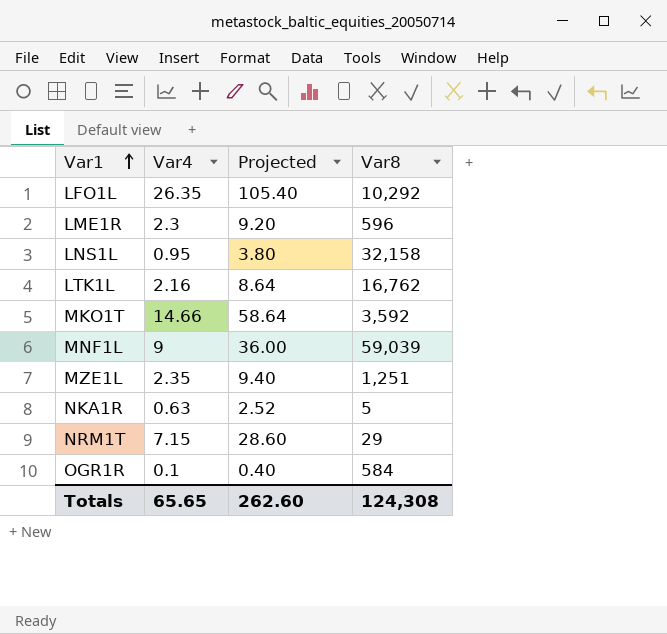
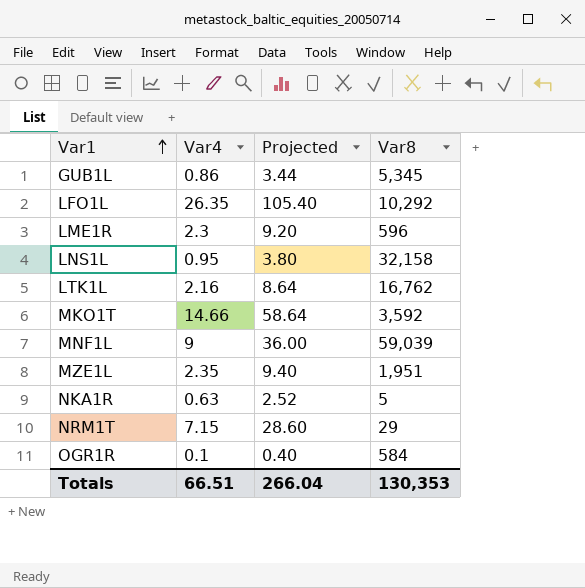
row GUB1L: none -> 0.86 | 3.44 | 5,345
MZE1L | Var8: 1,251 -> 1,951
Totals | Var4: 65.65 -> 66.51
Totals | Projected: 262.60 -> 266.04
Totals | Var8: 124,308 -> 130,353

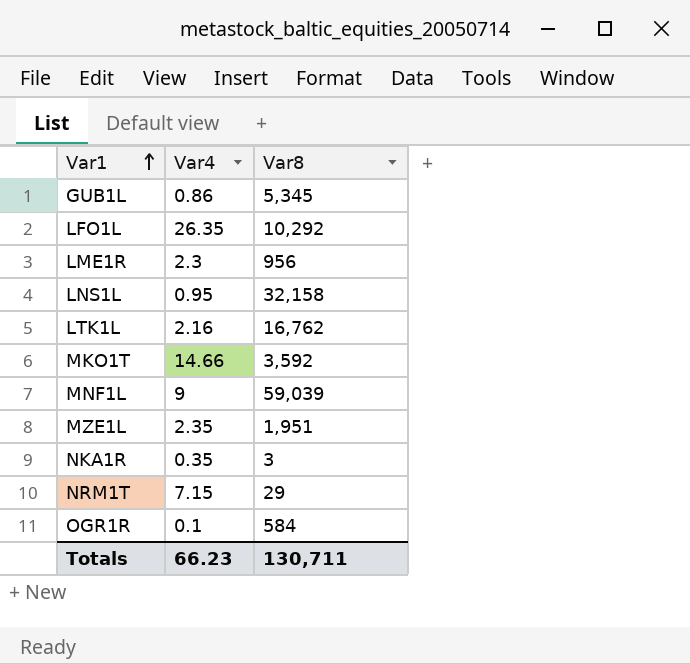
column Projected | formula: [Var4] * 4 -> none
LME1R | Var8: 596 -> 956
NKA1R | Var4: 0.63 -> 0.35
NKA1R | Var8: 5 -> 3
Totals | Var4: 66.51 -> 66.23
Totals | Var8: 130,353 -> 130,711

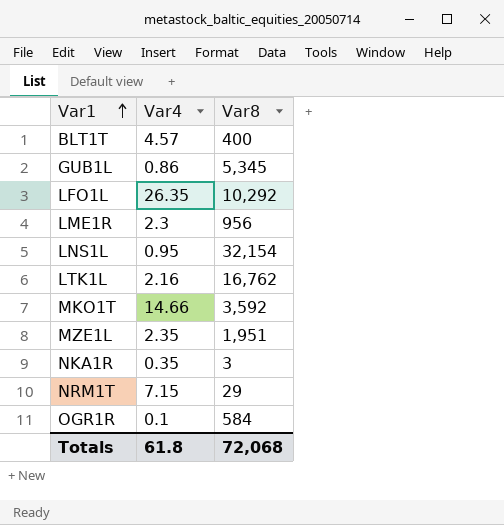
row MNF1L: 9 | 59,039 -> none
row BLT1T: none -> 4.57 | 400
LNS1L | Var8: 32,158 -> 32,154
Totals | Var4: 66.23 -> 61.8
Totals | Var8: 130,711 -> 72,068

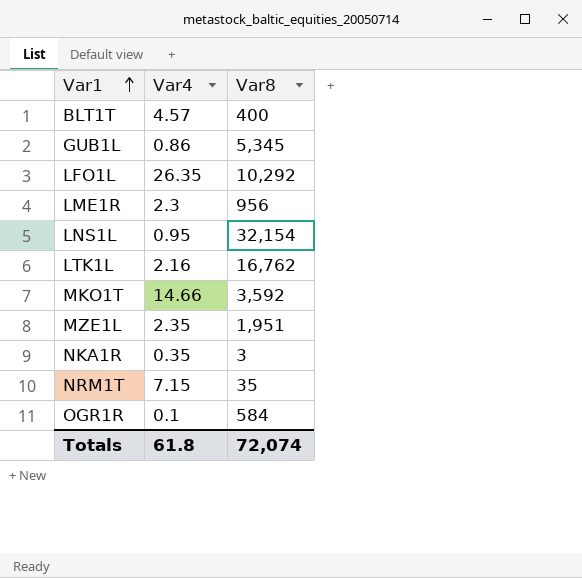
NRM1T | Var8: 29 -> 35
Totals | Var8: 72,068 -> 72,074

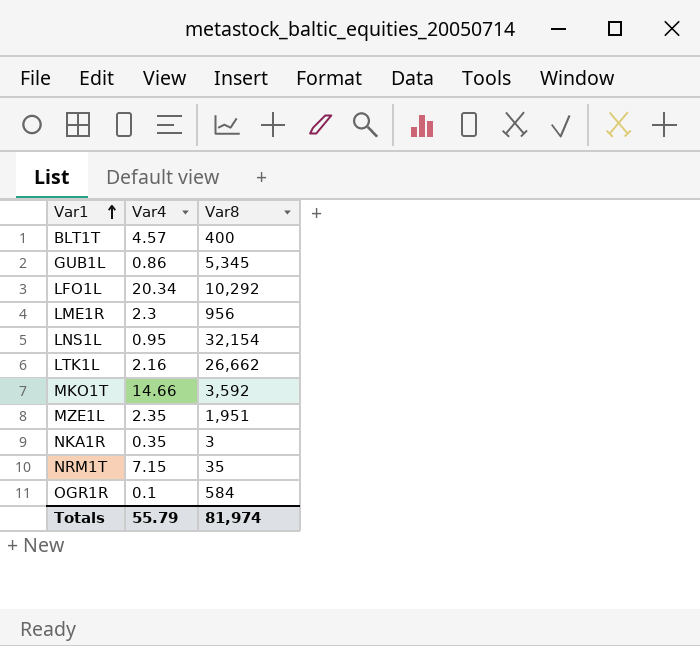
LFO1L | Var4: 26.35 -> 20.34
LTK1L | Var8: 16,762 -> 26,662
Totals | Var4: 61.8 -> 55.79
Totals | Var8: 72,074 -> 81,974

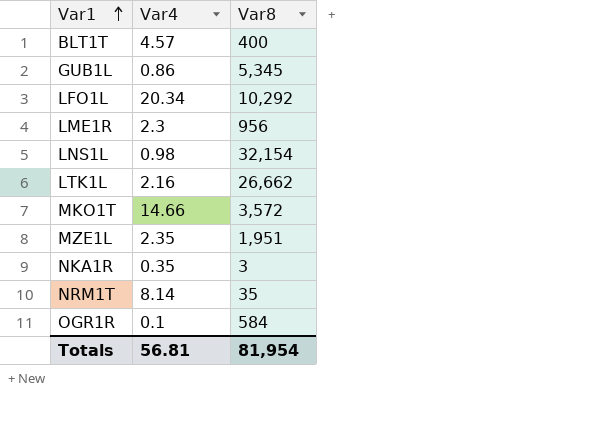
LNS1L | Var4: 0.95 -> 0.98
MKO1T | Var8: 3,592 -> 3,572
NRM1T | Var4: 7.15 -> 8.14
Totals | Var4: 55.79 -> 56.81
Totals | Var8: 81,974 -> 81,954

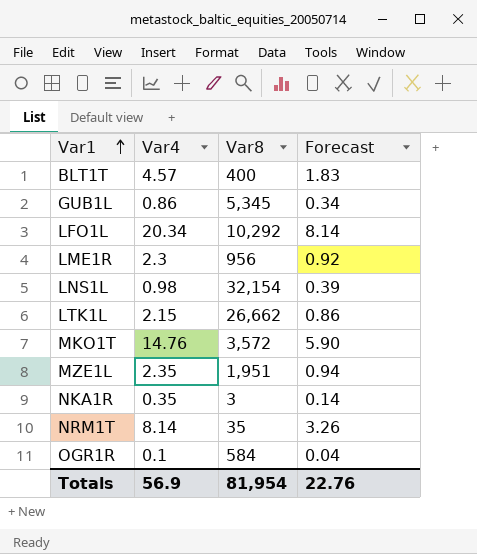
column Forecast | formula: none -> [Var4] * 0.4
LTK1L | Var4: 2.16 -> 2.15
MKO1T | Var4: 14.66 -> 14.76
Totals | Var4: 56.81 -> 56.9

